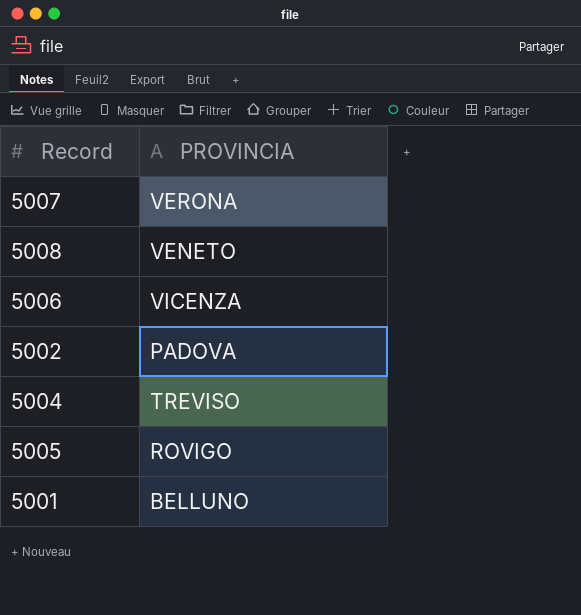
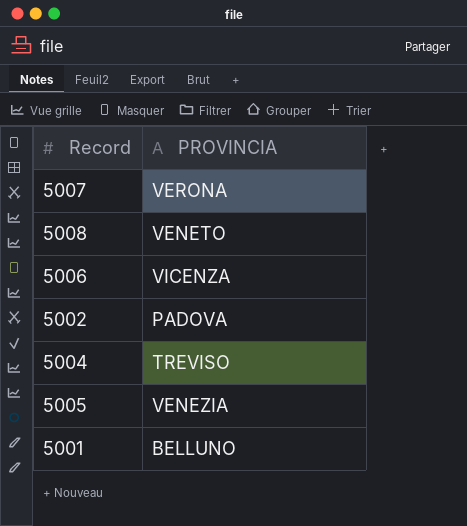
5005 | PROVINCIA: ROVIGO -> VENEZIA

